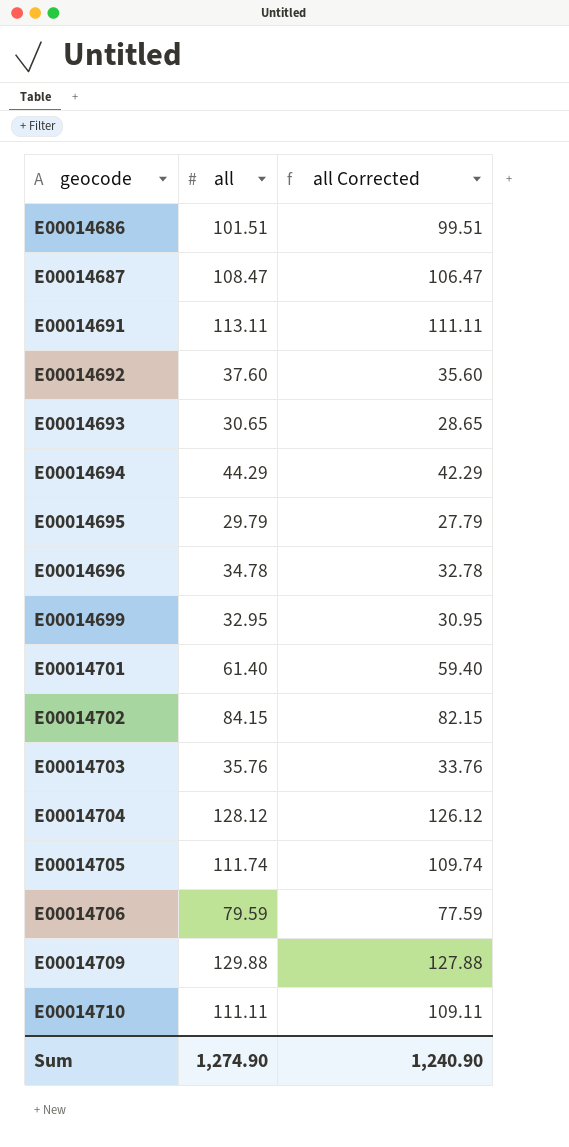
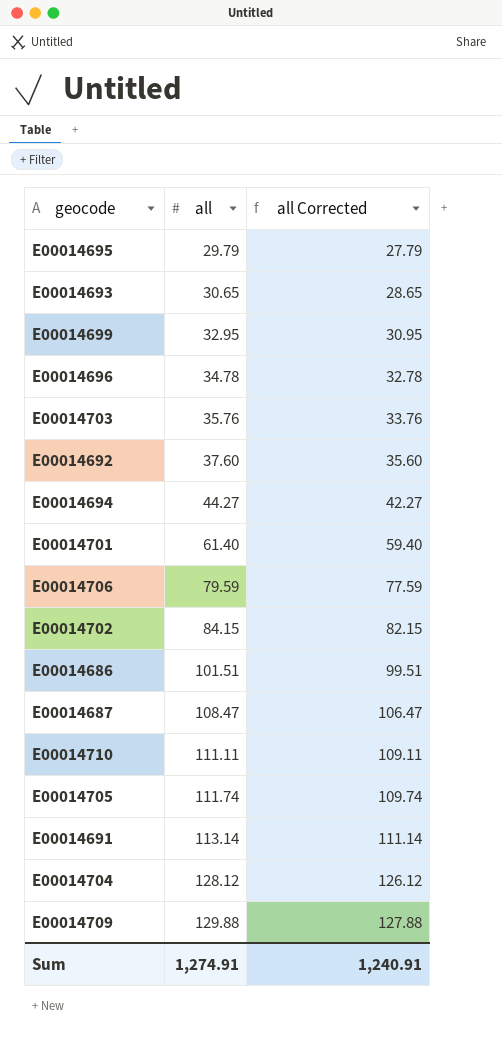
row order: geocode ascending -> all ascending
E00014694 | all: 44.29 -> 44.27
E00014694 | all Corrected: 42.29 -> 42.27
E00014691 | all: 113.11 -> 113.14
E00014691 | all Corrected: 111.11 -> 111.14
Sum | all: 1,274.90 -> 1,274.91
Sum | all Corrected: 1,240.90 -> 1,240.91

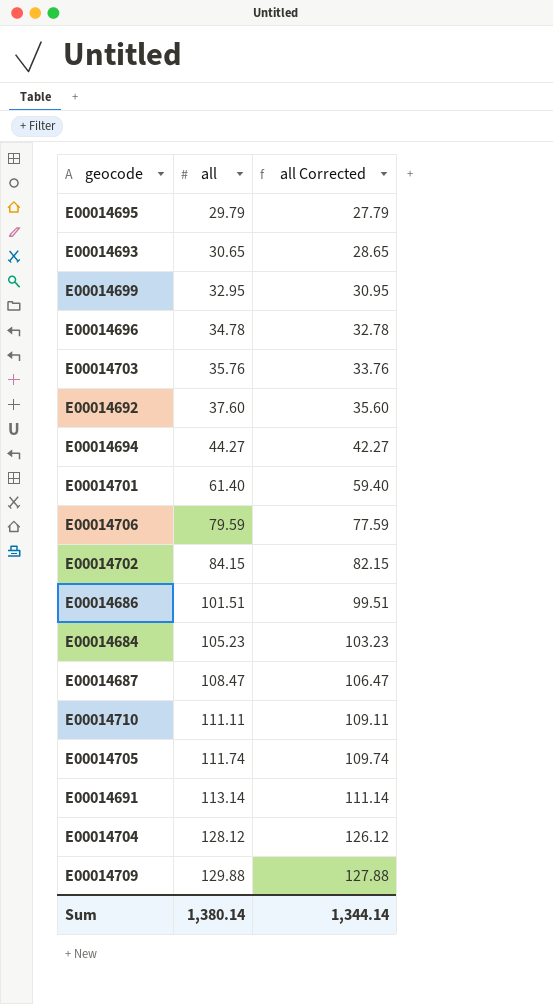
row E00014684: none -> 105.23 | 103.23
Sum | all: 1,274.91 -> 1,380.14
Sum | all Corrected: 1,240.91 -> 1,344.14

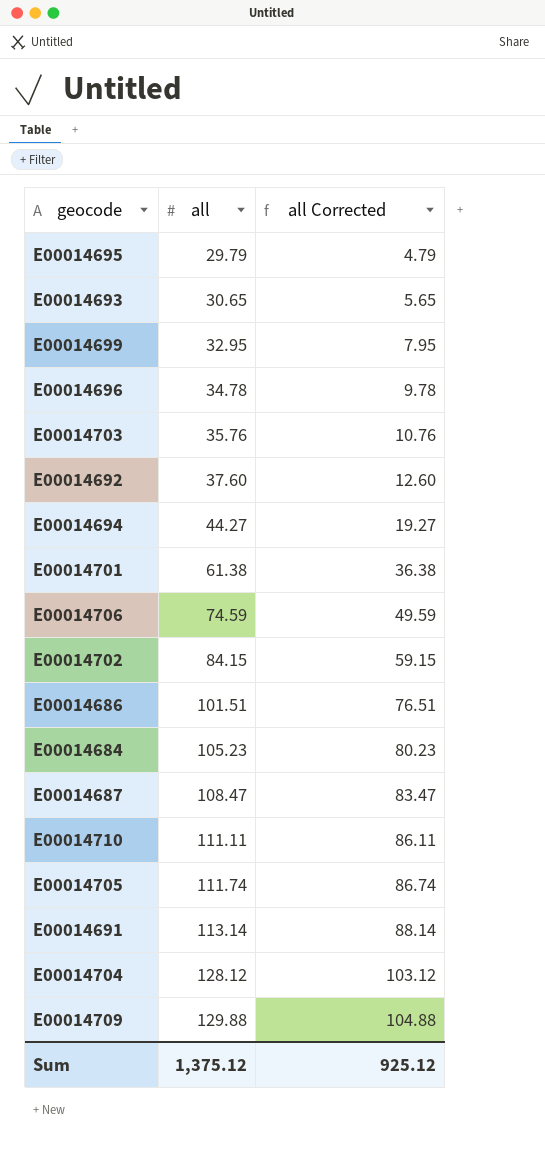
column all Corrected | formula: [all] - 2 -> [all] - 25
E00014701 | all: 61.40 -> 61.38
E00014706 | all: 79.59 -> 74.59
Sum | all: 1,380.14 -> 1,375.12
Sum | all Corrected: 1,344.14 -> 925.12

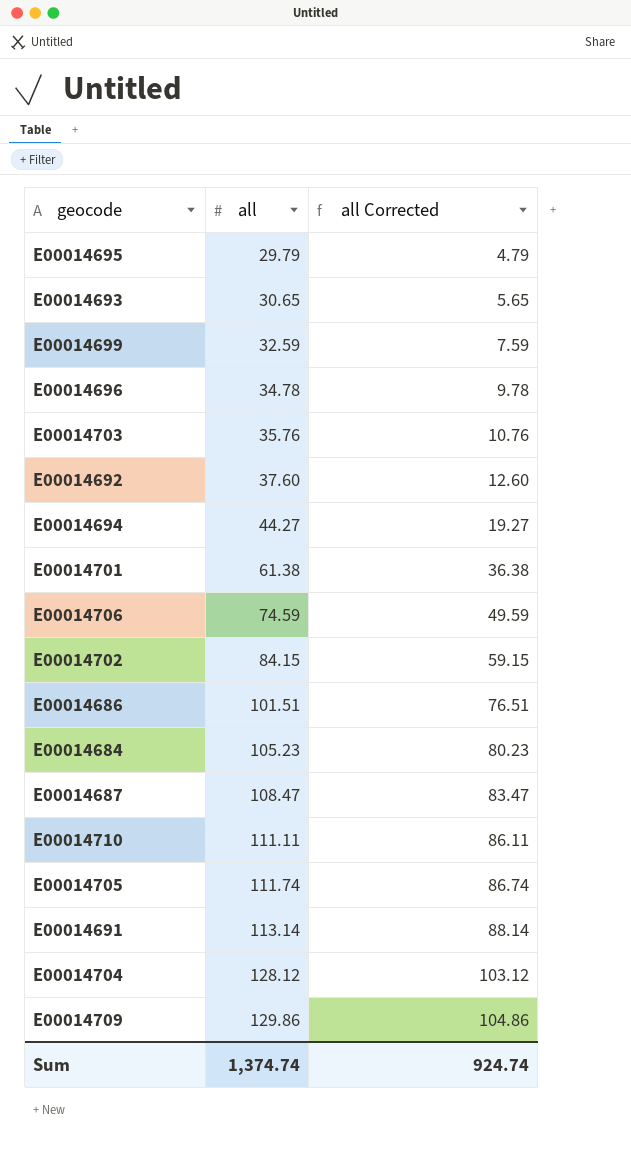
E00014699 | all: 32.95 -> 32.59
E00014699 | all Corrected: 7.95 -> 7.59
E00014709 | all: 129.88 -> 129.86
E00014709 | all Corrected: 104.88 -> 104.86
Sum | all: 1,375.12 -> 1,374.74
Sum | all Corrected: 925.12 -> 924.74

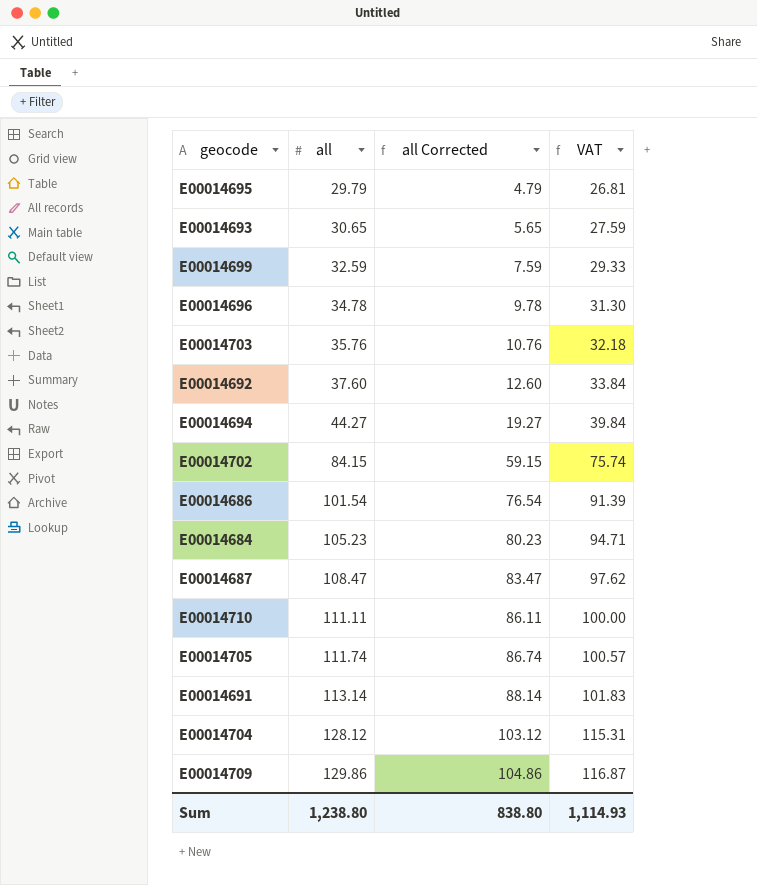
column VAT | formula: none -> [all] * 0.9
row E00014701: 61.38 | 36.38 -> none
row E00014706: 74.59 | 49.59 -> none
E00014686 | all: 101.51 -> 101.54
E00014686 | all Corrected: 76.51 -> 76.54
Sum | all: 1,374.74 -> 1,238.80
Sum | all Corrected: 924.74 -> 838.80

